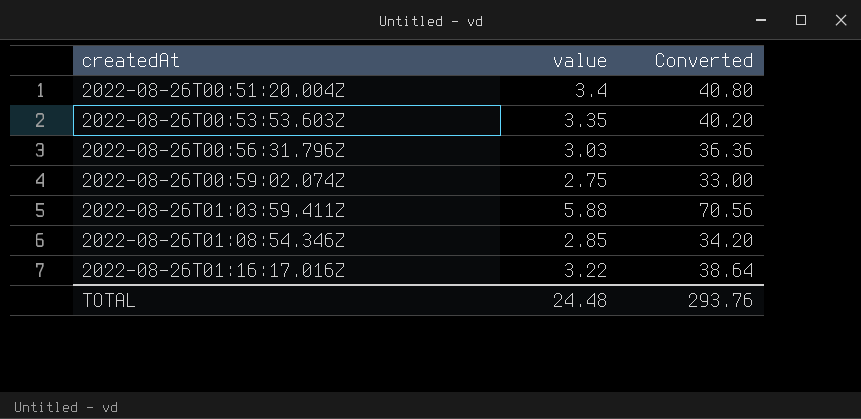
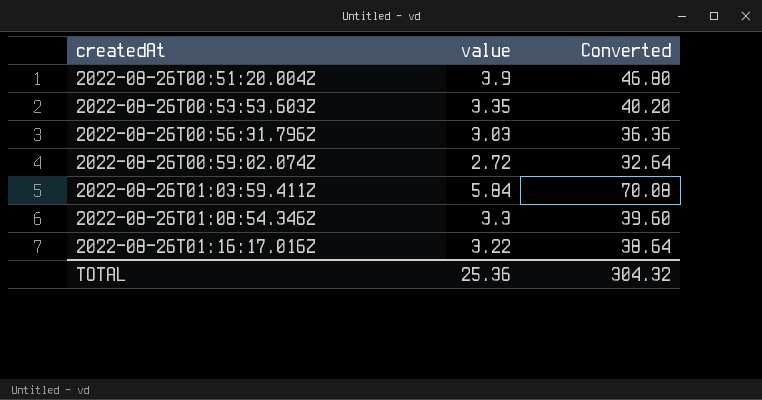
2022-08-26T00:51:20.004Z | value: 3.4 -> 3.9
2022-08-26T00:51:20.004Z | Converted: 40.80 -> 46.80
2022-08-26T00:59:02.074Z | value: 2.75 -> 2.72
2022-08-26T00:59:02.074Z | Converted: 33.00 -> 32.64
2022-08-26T01:03:59.411Z | value: 5.88 -> 5.84
2022-08-26T01:03:59.411Z | Converted: 70.56 -> 70.08
2022-08-26T01:08:54.346Z | value: 2.85 -> 3.3
2022-08-26T01:08:54.346Z | Converted: 34.20 -> 39.60
TOTAL | value: 24.48 -> 25.36
TOTAL | Converted: 293.76 -> 304.32

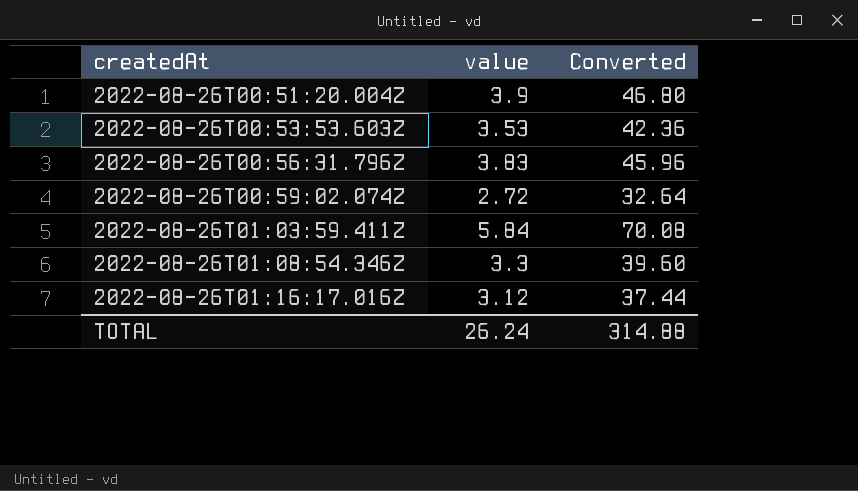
2022-08-26T00:53:53.603Z | value: 3.35 -> 3.53
2022-08-26T00:53:53.603Z | Converted: 40.20 -> 42.36
2022-08-26T00:56:31.796Z | value: 3.03 -> 3.83
2022-08-26T00:56:31.796Z | Converted: 36.36 -> 45.96
2022-08-26T01:16:17.016Z | value: 3.22 -> 3.12
2022-08-26T01:16:17.016Z | Converted: 38.64 -> 37.44
TOTAL | value: 25.36 -> 26.24
TOTAL | Converted: 304.32 -> 314.88

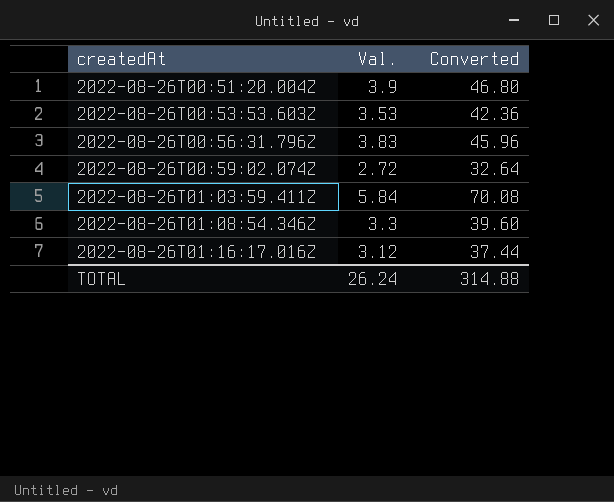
column name: value -> Val.

